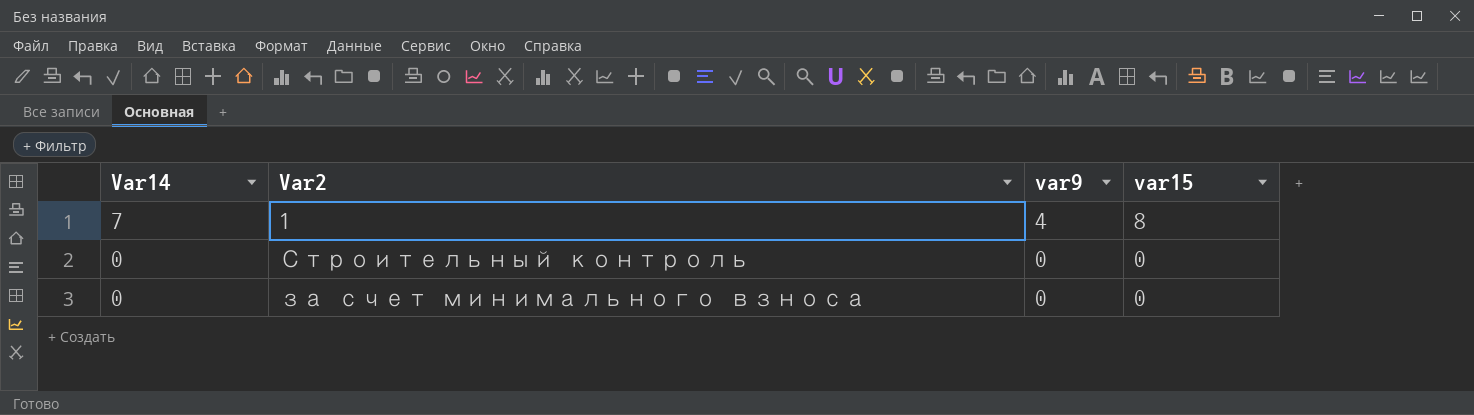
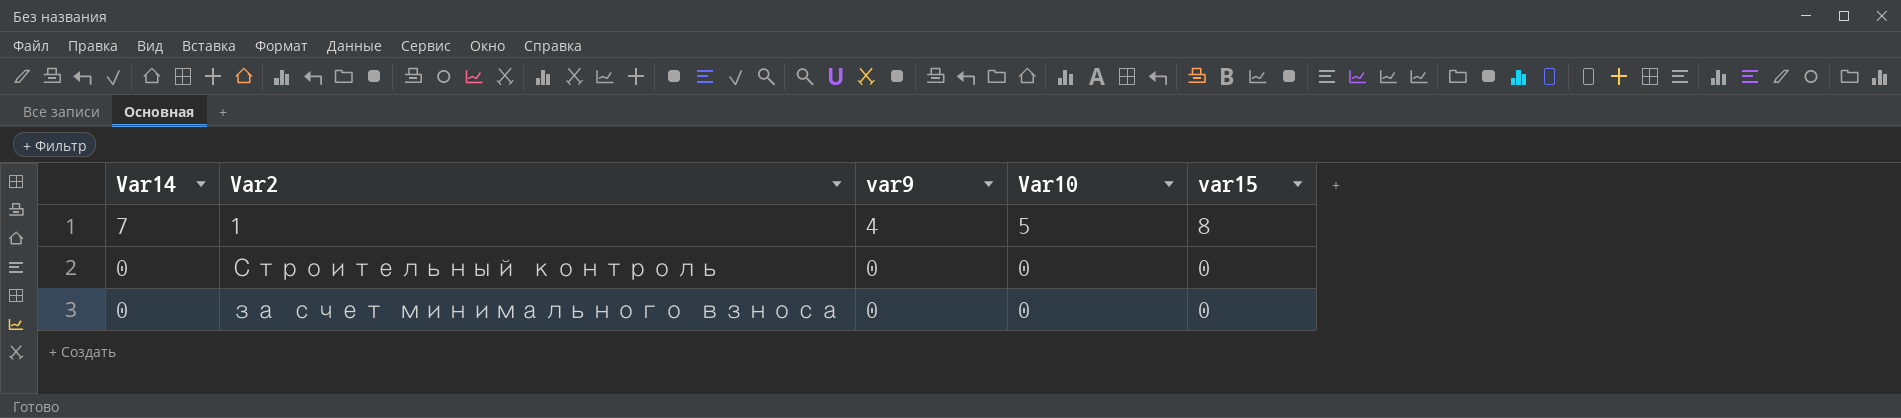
column Var10 | position: none -> 4

